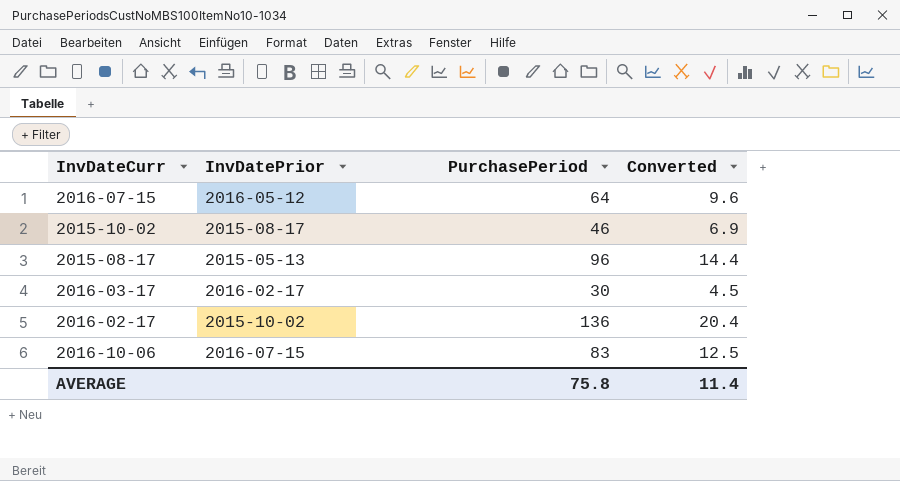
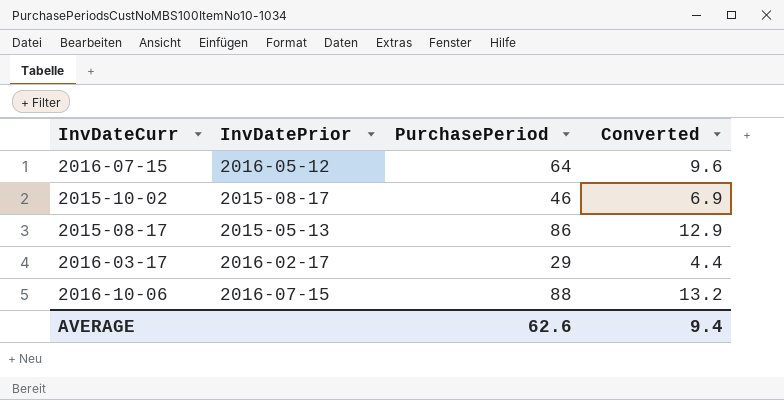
row 2016-02-17: 2015-10-02 | 136 | 20.4 -> none
2015-08-17 | PurchasePeriod: 96 -> 86
2015-08-17 | Converted: 14.4 -> 12.9
2016-03-17 | PurchasePeriod: 30 -> 29
2016-03-17 | Converted: 4.5 -> 4.4
2016-10-06 | PurchasePeriod: 83 -> 88
2016-10-06 | Converted: 12.5 -> 13.2
AVERAGE | PurchasePeriod: 75.8 -> 62.6
AVERAGE | Converted: 11.4 -> 9.4

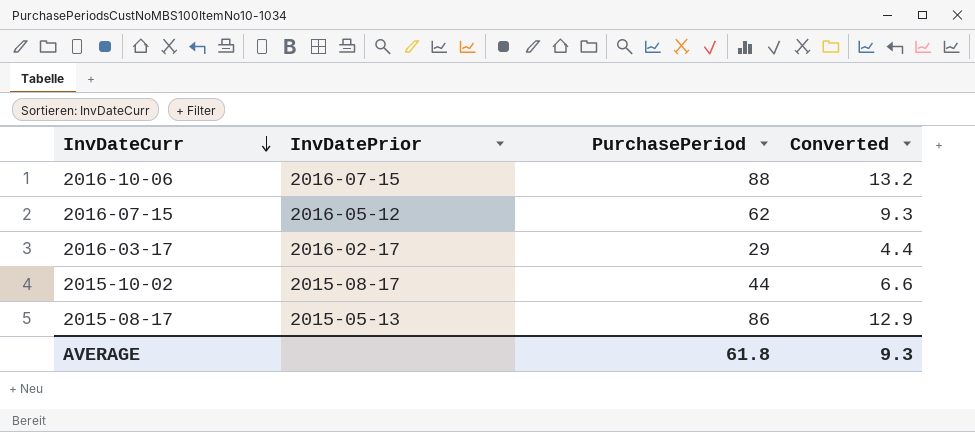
row order: none -> InvDateCurr descending
2016-07-15 | PurchasePeriod: 64 -> 62
2016-07-15 | Converted: 9.6 -> 9.3
2015-10-02 | PurchasePeriod: 46 -> 44
2015-10-02 | Converted: 6.9 -> 6.6
AVERAGE | PurchasePeriod: 62.6 -> 61.8
AVERAGE | Converted: 9.4 -> 9.3

